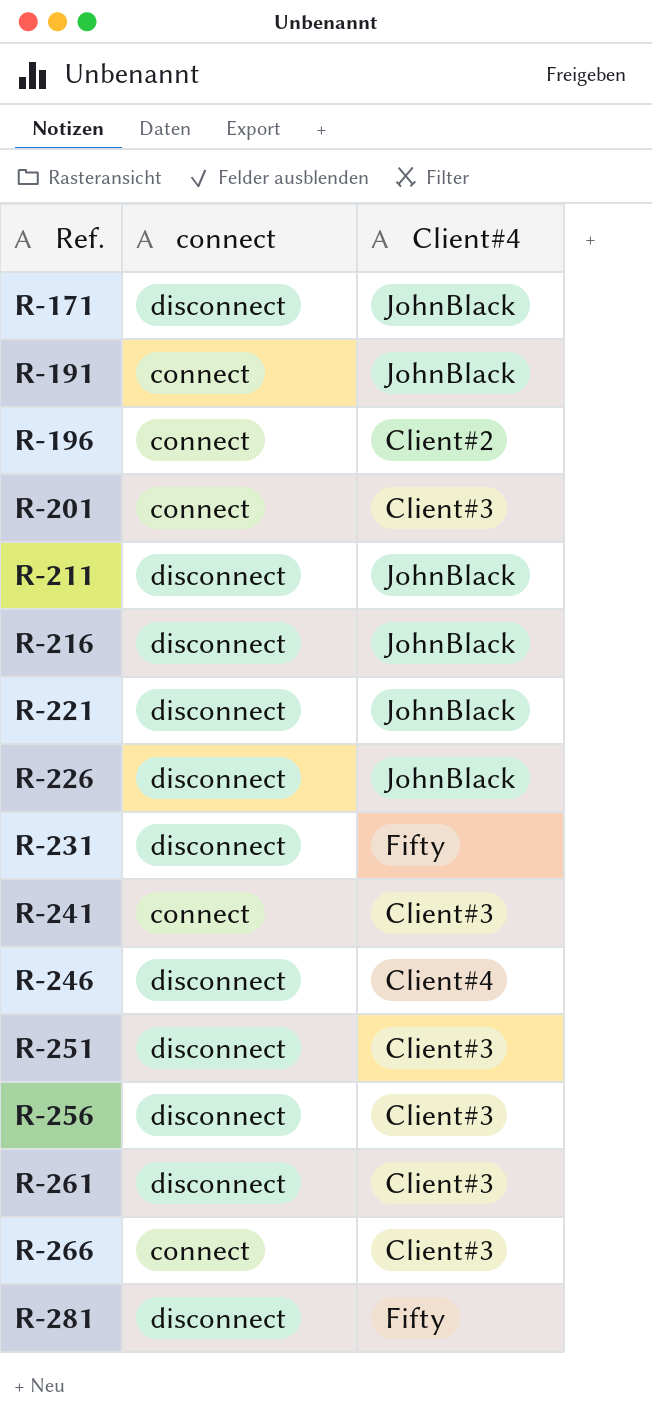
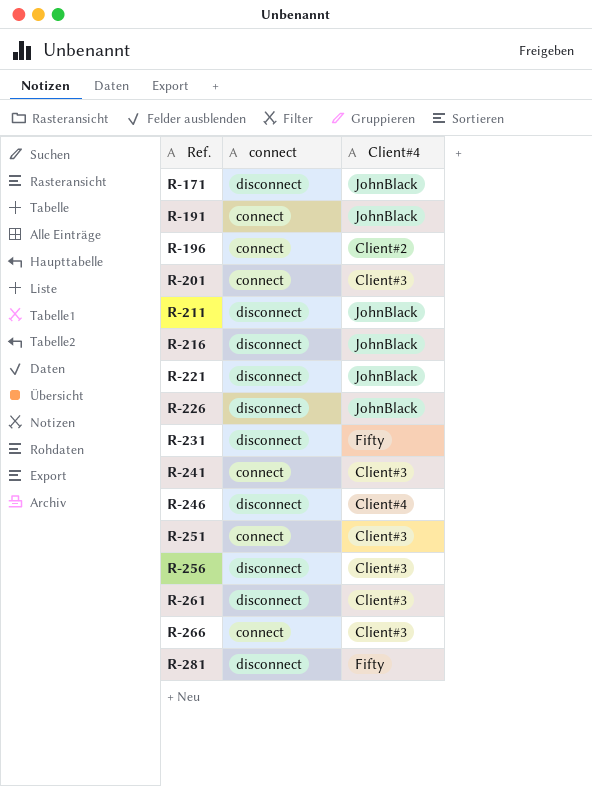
R-251 | connect: disconnect -> connect

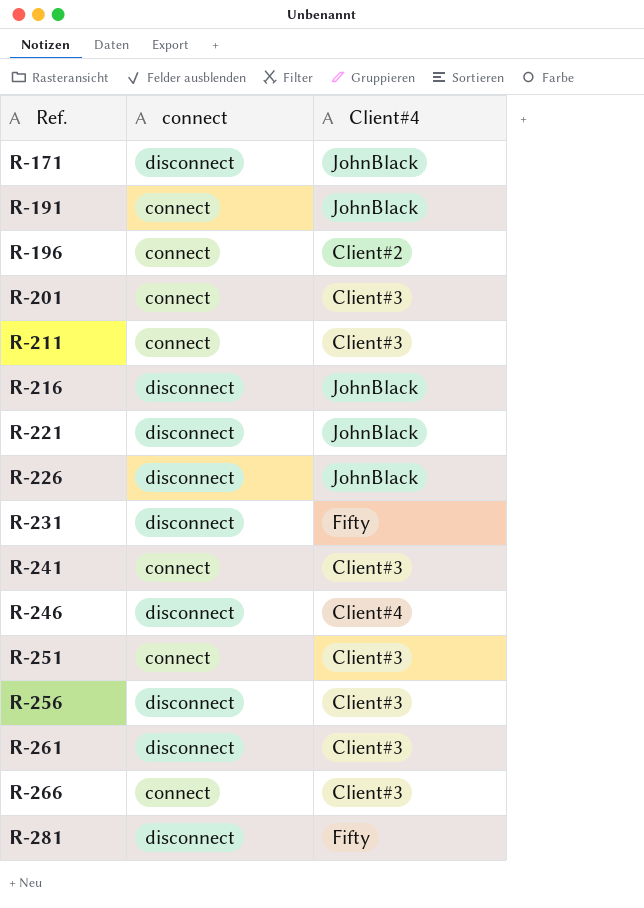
R-211 | connect: disconnect -> connect
R-211 | Client#4: JohnBlack -> Client#3

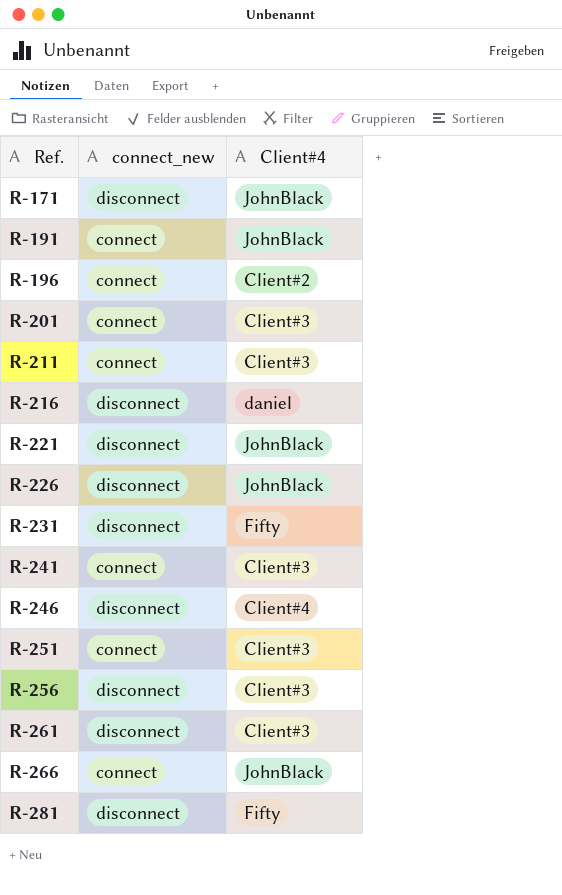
column name: connect -> connect_new
R-216 | Client#4: JohnBlack -> daniel
R-266 | Client#4: Client#3 -> JohnBlack

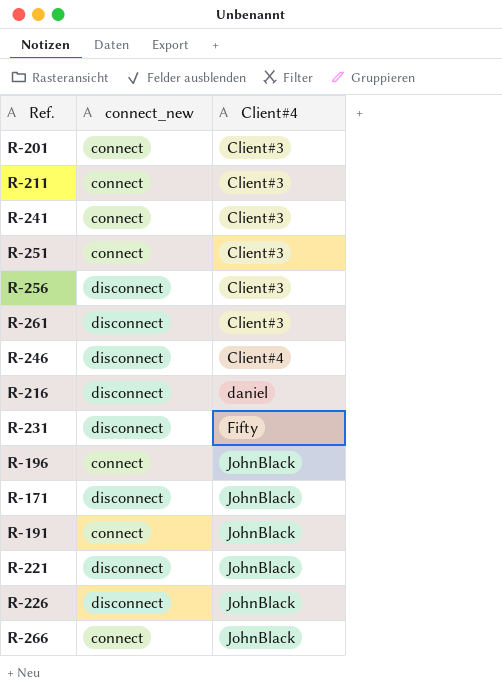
row order: Ref. ascending -> Client#4 ascending
row R-281: disconnect | Fifty -> none
R-196 | Client#4: Client#2 -> JohnBlack

